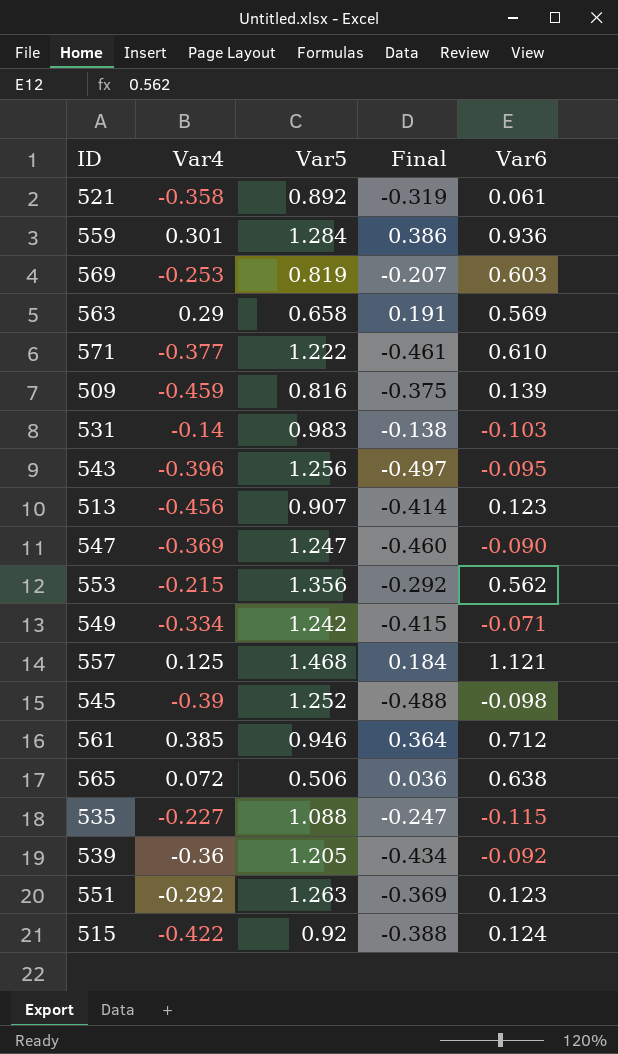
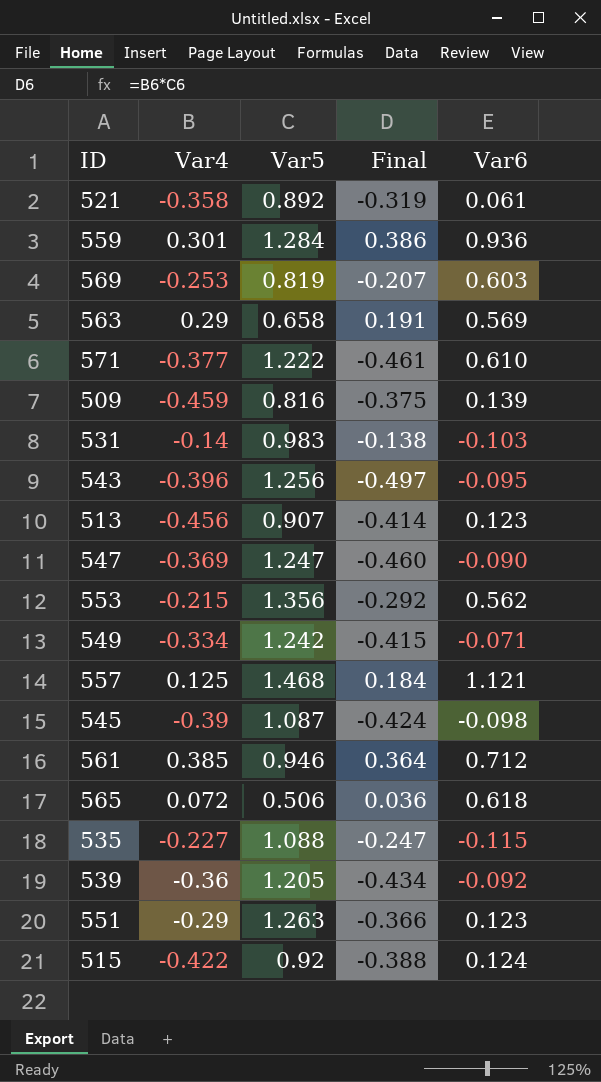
545 | Var5: 1.252 -> 1.087
545 | Final: -0.488 -> -0.424
565 | Var6: 0.638 -> 0.618
551 | Var4: -0.292 -> -0.29
551 | Final: -0.369 -> -0.366

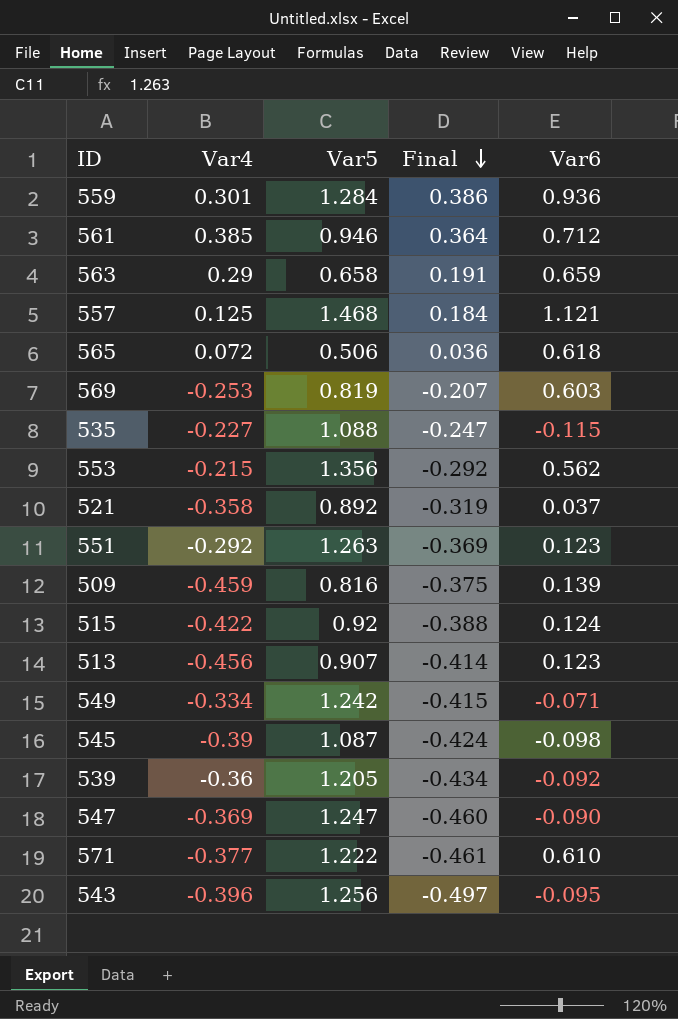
row order: none -> Final descending
row 531: -0.14 | 0.983 | -0.138 | -0.103 -> none
563 | Var6: 0.569 -> 0.659
521 | Var6: 0.061 -> 0.037
551 | Var4: -0.29 -> -0.292
551 | Final: -0.366 -> -0.369

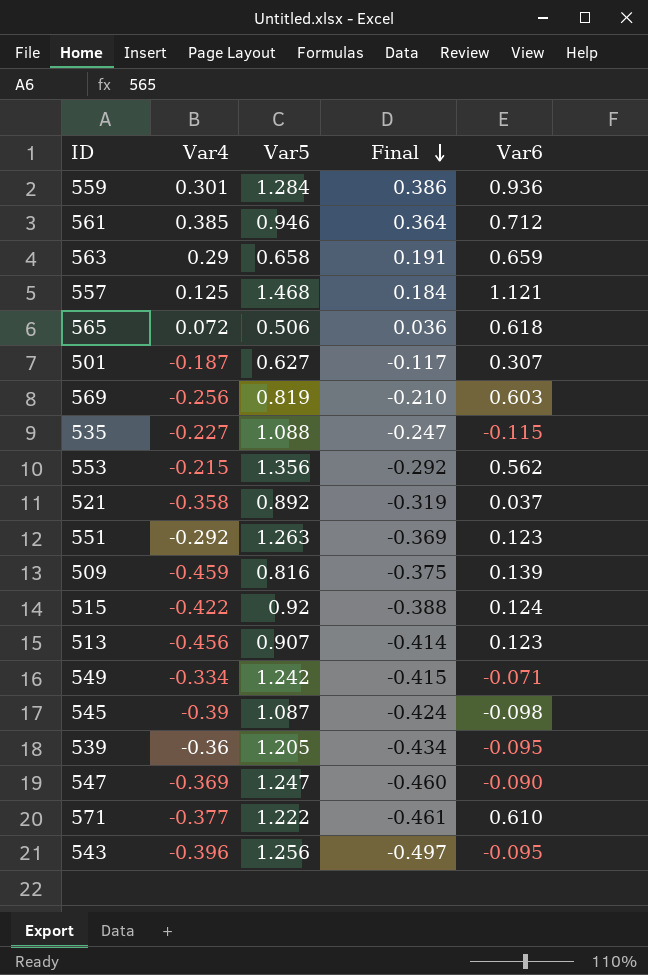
row 501: none -> -0.187 | 0.627 | -0.117 | 0.307
569 | Var4: -0.253 -> -0.256
569 | Final: -0.207 -> -0.210
539 | Var6: -0.092 -> -0.095

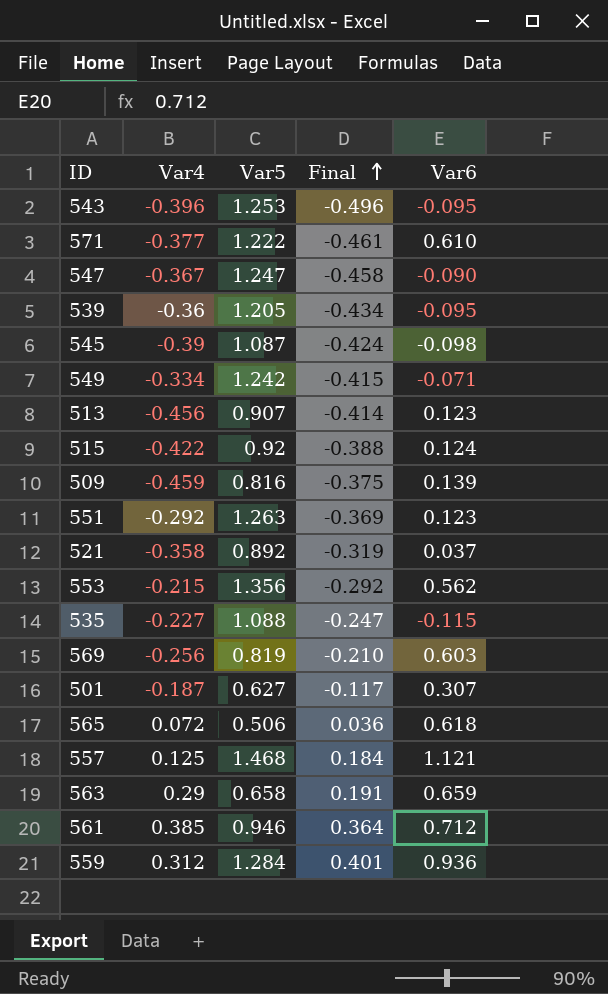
row order: Final descending -> Final ascending
543 | Var5: 1.256 -> 1.253
543 | Final: -0.497 -> -0.496
547 | Var4: -0.369 -> -0.367
547 | Final: -0.460 -> -0.458
559 | Var4: 0.301 -> 0.312
559 | Final: 0.386 -> 0.401

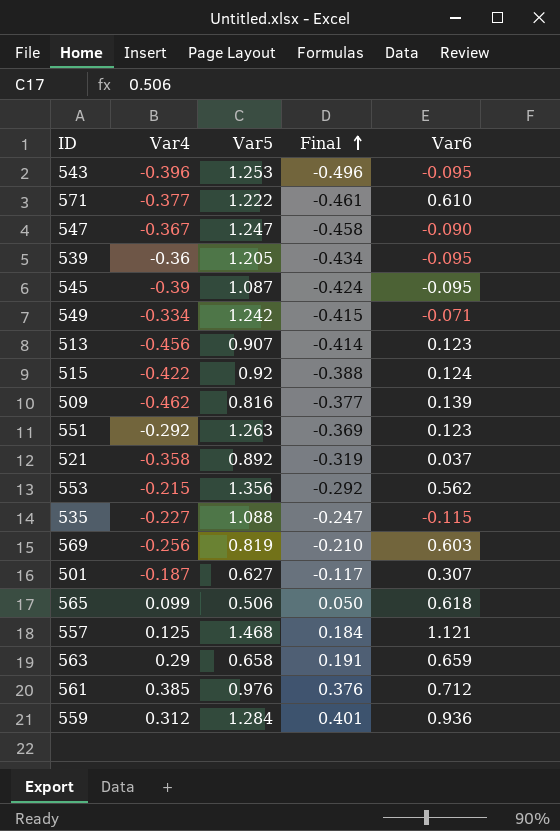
545 | Var6: -0.098 -> -0.095
509 | Var4: -0.459 -> -0.462
509 | Final: -0.375 -> -0.377
565 | Var4: 0.072 -> 0.099
565 | Final: 0.036 -> 0.050
561 | Var5: 0.946 -> 0.976
561 | Final: 0.364 -> 0.376

